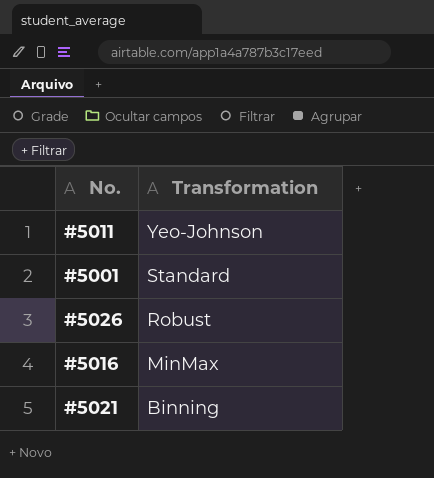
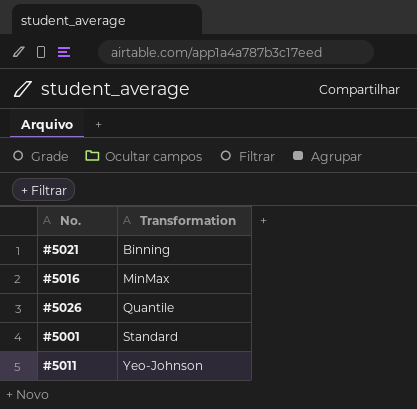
row order: Transformation descending -> Transformation ascending
#5026 | Transformation: Robust -> Quantile

